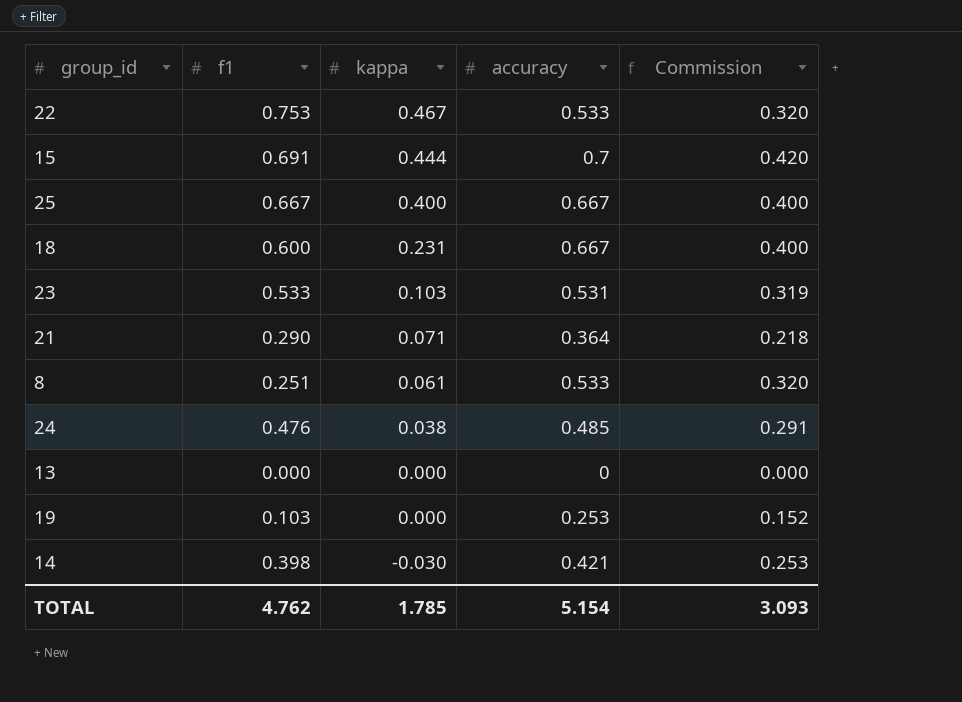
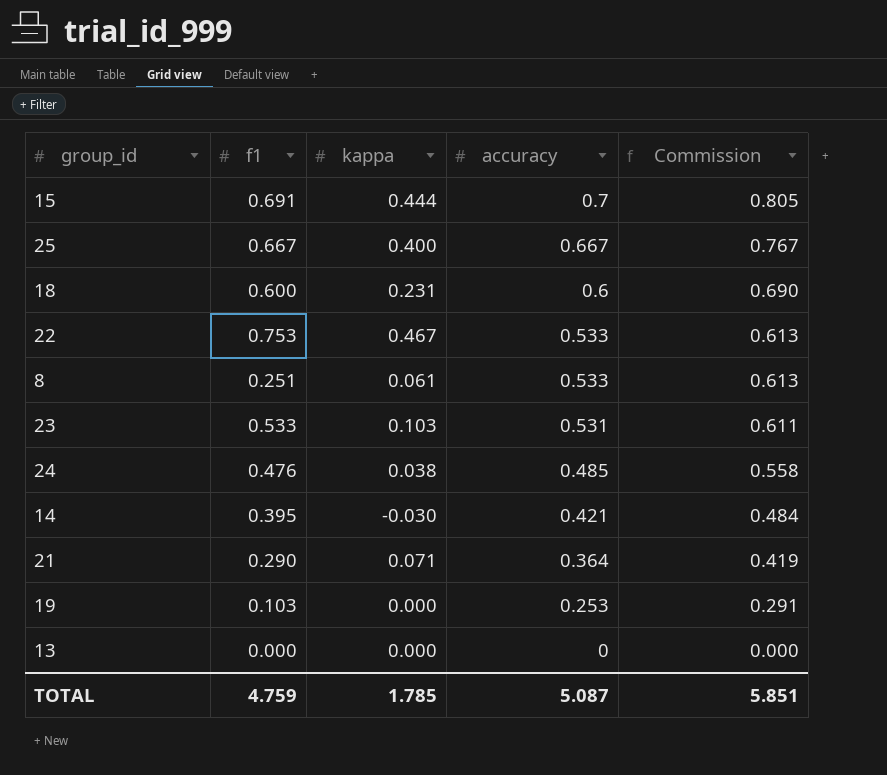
row order: kappa descending -> accuracy descending
column Commission | formula: [accuracy] * 0.6 -> [accuracy] * 1.15
18 | accuracy: 0.667 -> 0.6
14 | f1: 0.398 -> 0.395
TOTAL | f1: 4.762 -> 4.759
TOTAL | accuracy: 5.154 -> 5.087
TOTAL | Commission: 3.093 -> 5.851

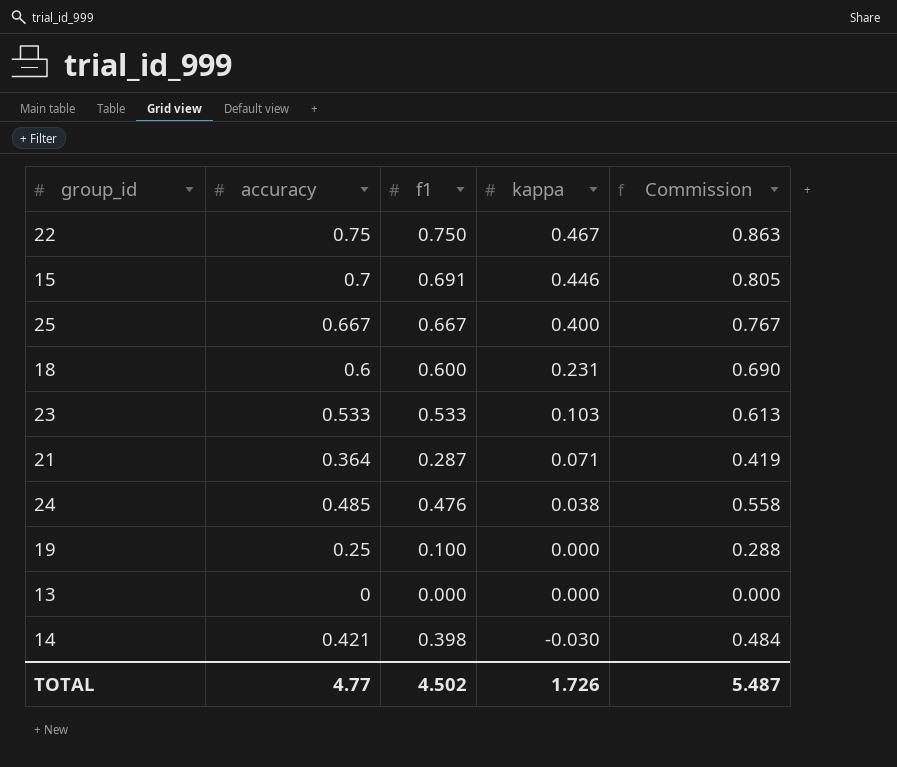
row order: accuracy descending -> kappa descending
column accuracy | position: 4 -> 2
row 8: 0.251 | 0.061 | 0.533 | 0.613 -> none
22 | accuracy: 0.533 -> 0.75
22 | f1: 0.753 -> 0.750
22 | Commission: 0.613 -> 0.863
15 | kappa: 0.444 -> 0.446
23 | accuracy: 0.531 -> 0.533
23 | Commission: 0.611 -> 0.613
21 | f1: 0.290 -> 0.287
19 | accuracy: 0.253 -> 0.25
19 | f1: 0.103 -> 0.100
19 | Commission: 0.291 -> 0.288
14 | f1: 0.395 -> 0.398
TOTAL | accuracy: 5.087 -> 4.77
TOTAL | f1: 4.759 -> 4.502
TOTAL | kappa: 1.785 -> 1.726
TOTAL | Commission: 5.851 -> 5.487

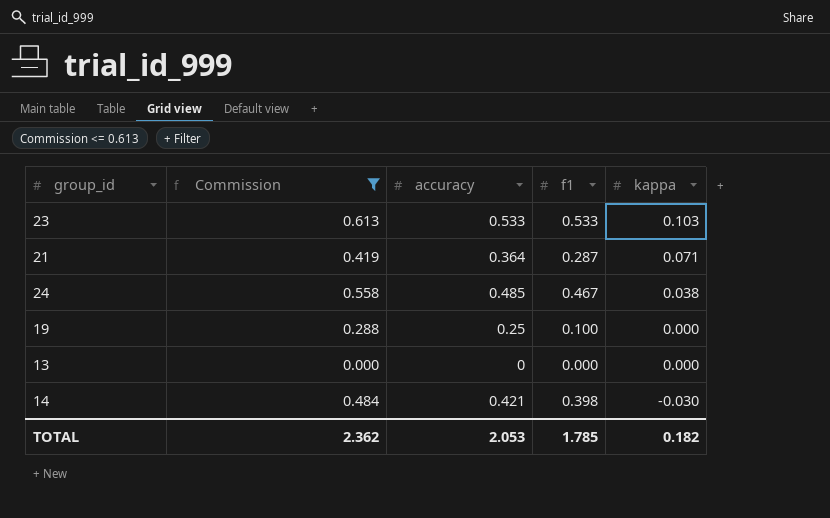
filter: none -> Commission <= 0.613
column Commission | position: 5 -> 2
24 | f1: 0.476 -> 0.467
TOTAL | Commission: 5.487 -> 2.362
TOTAL | accuracy: 4.77 -> 2.053
TOTAL | f1: 4.502 -> 1.785
TOTAL | kappa: 1.726 -> 0.182

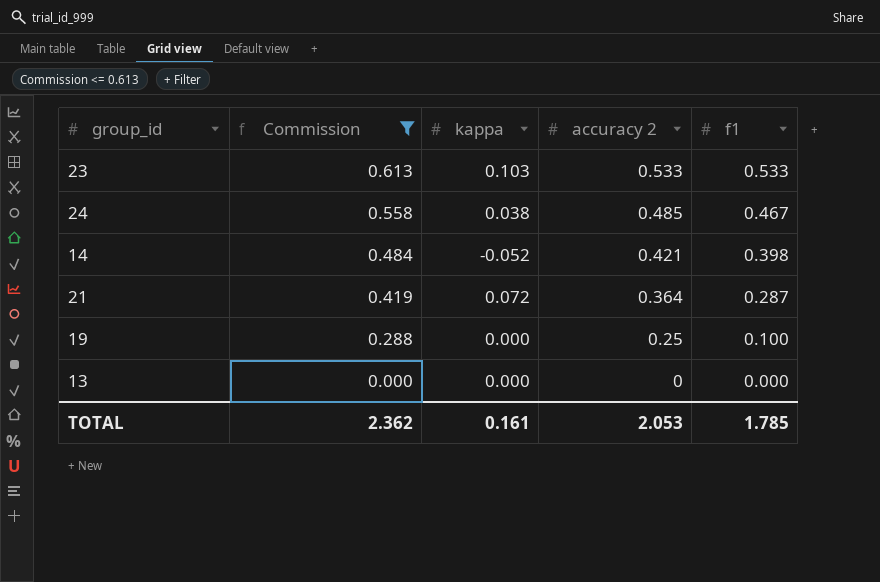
row order: kappa descending -> Commission descending
column kappa | position: 5 -> 3
column name: accuracy -> accuracy 2
14 | kappa: -0.030 -> -0.052
21 | kappa: 0.071 -> 0.072
TOTAL | kappa: 0.182 -> 0.161

